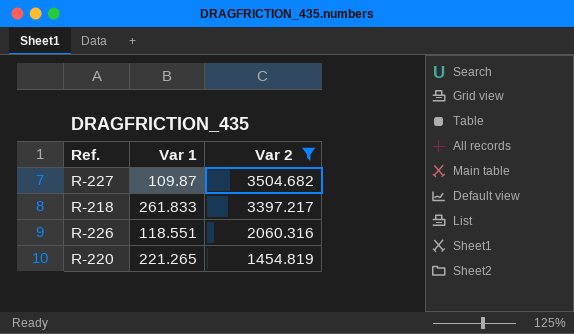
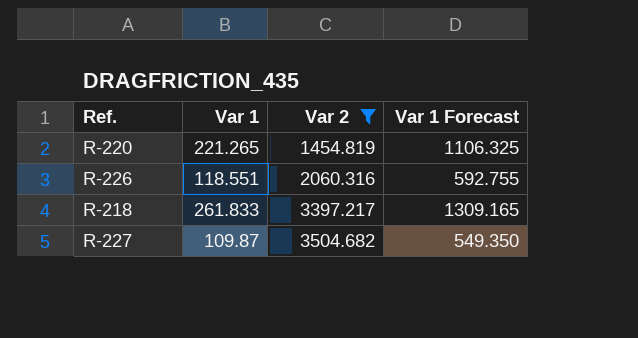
row order: Var 2 descending -> Var 2 ascending
column Var 1 Forecast | formula: none -> [Var 1] * 5

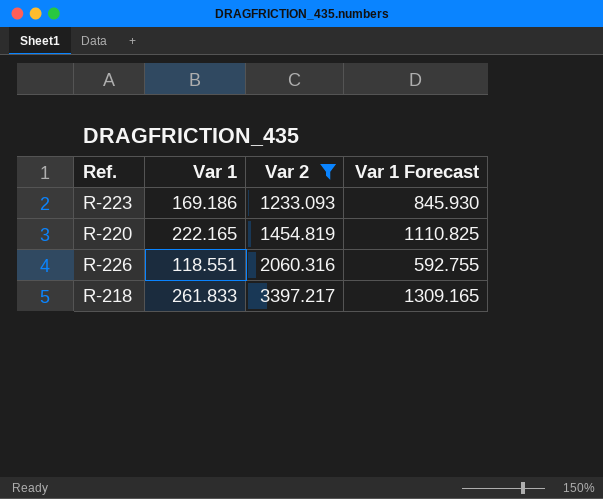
row R-227: 109.87 | 3504.682 | 549.350 -> none
row R-223: none -> 169.186 | 1233.093 | 845.930
R-220 | Var 1: 221.265 -> 222.165
R-220 | Var 1 Forecast: 1106.325 -> 1110.825

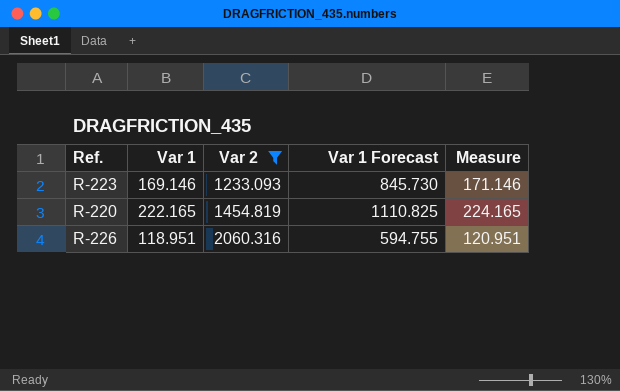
column Measure | formula: none -> [Var 1] + 2
row R-218: 261.833 | 3397.217 | 1309.165 -> none
R-223 | Var 1: 169.186 -> 169.146
R-223 | Var 1 Forecast: 845.930 -> 845.730
R-226 | Var 1: 118.551 -> 118.951
R-226 | Var 1 Forecast: 592.755 -> 594.755

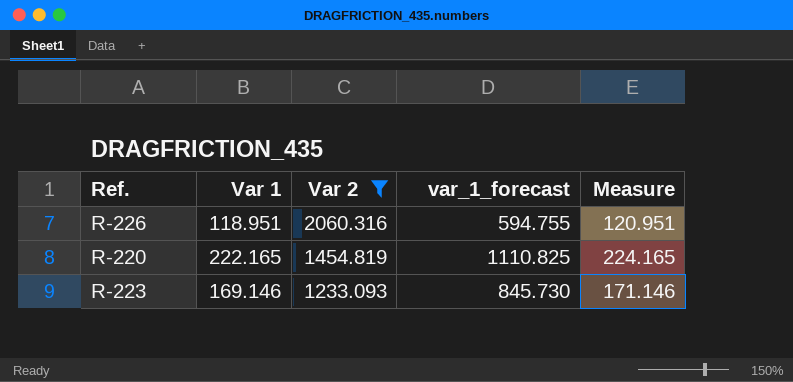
row order: Var 2 ascending -> Var 2 descending
column name: Var 1 Forecast -> var_1_forecast

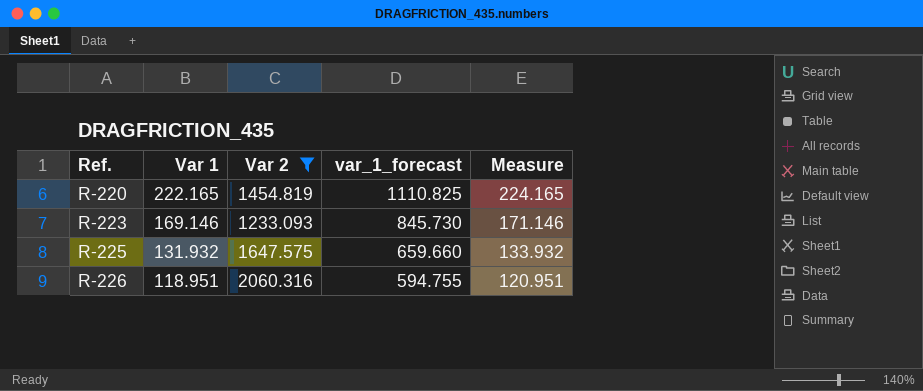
row order: Var 2 descending -> Ref. ascending
row R-225: none -> 131.932 | 1647.575 | 659.660 | 133.932

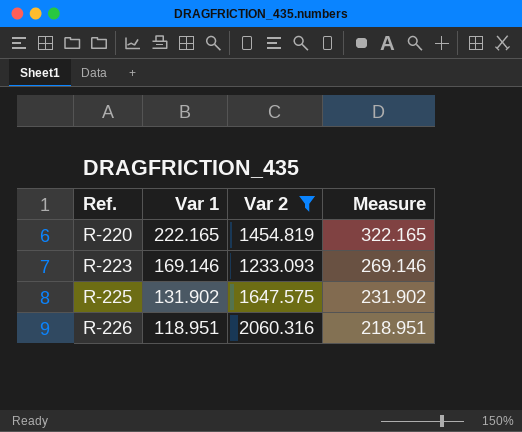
column var_1_forecast | formula: [Var 1] * 5 -> none
column Measure | formula: [Var 1] + 2 -> [Var 1] + 100
R-225 | Var 1: 131.932 -> 131.902

